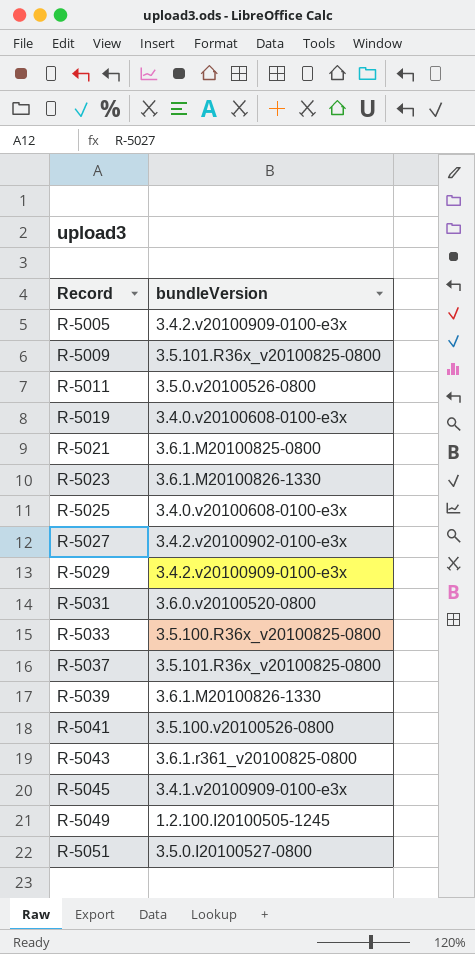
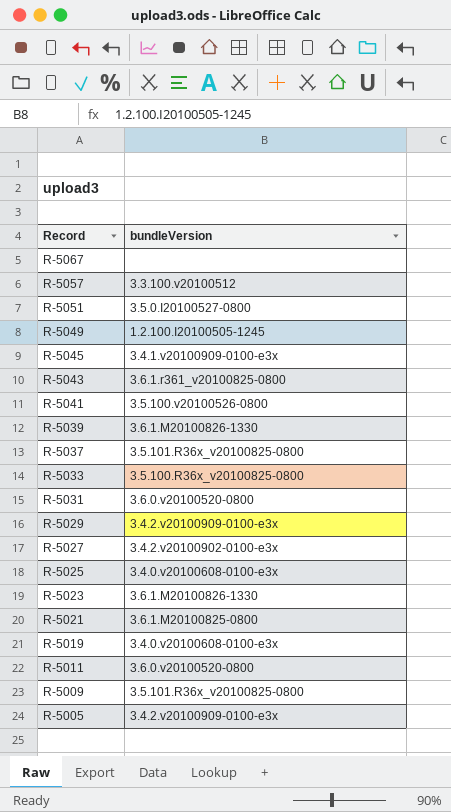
row order: Record ascending -> Record descending
row R-5067: none -> none
row R-5057: none -> 3.3.100.v20100512
R-5011 | bundleVersion: 3.5.0.v20100526-0800 -> 3.6.0.v20100520-0800

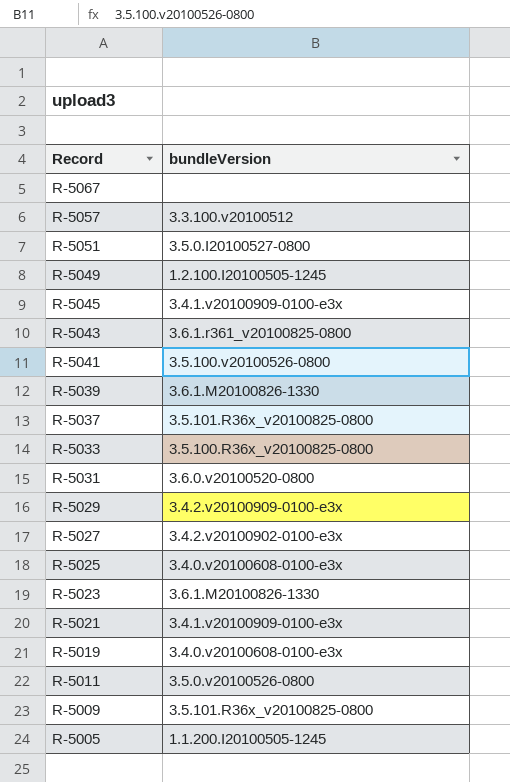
R-5021 | bundleVersion: 3.6.1.M20100825-0800 -> 3.4.1.v20100909-0100-e3x
R-5011 | bundleVersion: 3.6.0.v20100520-0800 -> 3.5.0.v20100526-0800
R-5005 | bundleVersion: 3.4.2.v20100909-0100-e3x -> 1.1.200.I20100505-1245

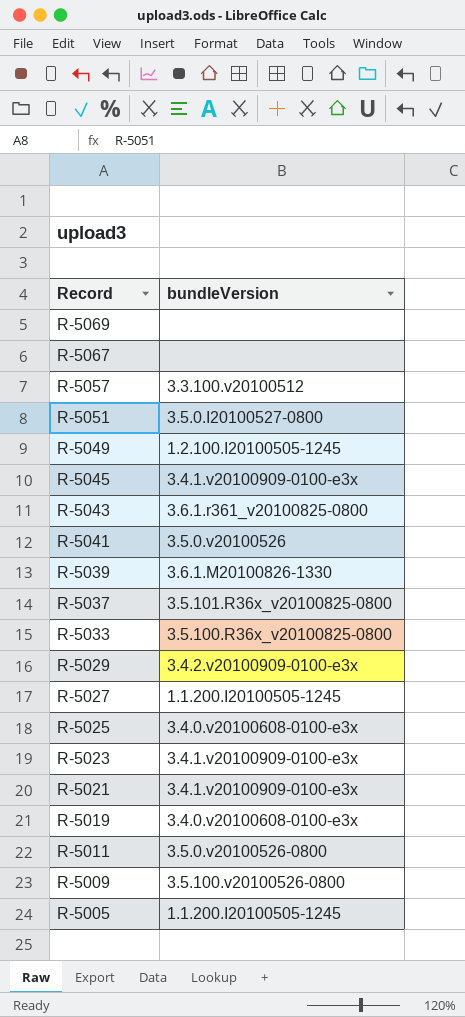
row R-5031: 3.6.0.v20100520-0800 -> none
row R-5069: none -> none
R-5041 | bundleVersion: 3.5.100.v20100526-0800 -> 3.5.0.v20100526
R-5027 | bundleVersion: 3.4.2.v20100902-0100-e3x -> 1.1.200.I20100505-1245
R-5023 | bundleVersion: 3.6.1.M20100826-1330 -> 3.4.1.v20100909-0100-e3x
R-5009 | bundleVersion: 3.5.101.R36x_v20100825-0800 -> 3.5.100.v20100526-0800

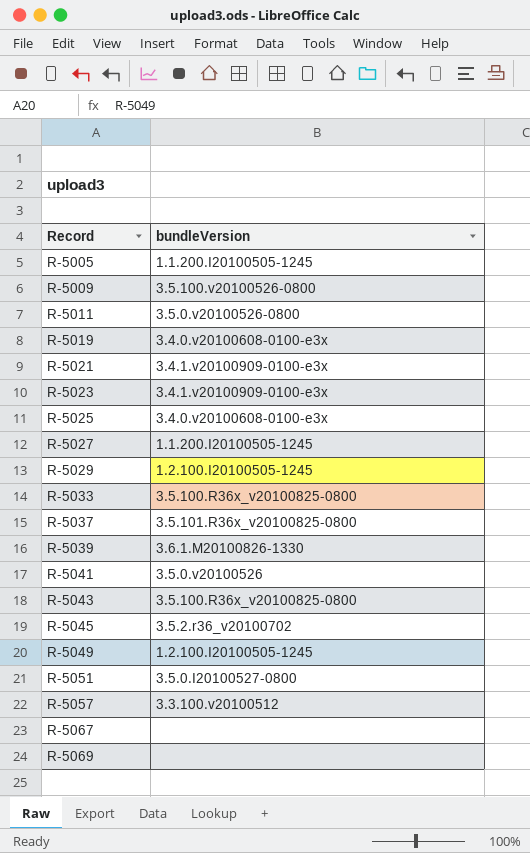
row order: Record descending -> Record ascending
R-5029 | bundleVersion: 3.4.2.v20100909-0100-e3x -> 1.2.100.I20100505-1245
R-5043 | bundleVersion: 3.6.1.r361_v20100825-0800 -> 3.5.100.R36x_v20100825-0800
R-5045 | bundleVersion: 3.4.1.v20100909-0100-e3x -> 3.5.2.r36_v20100702

